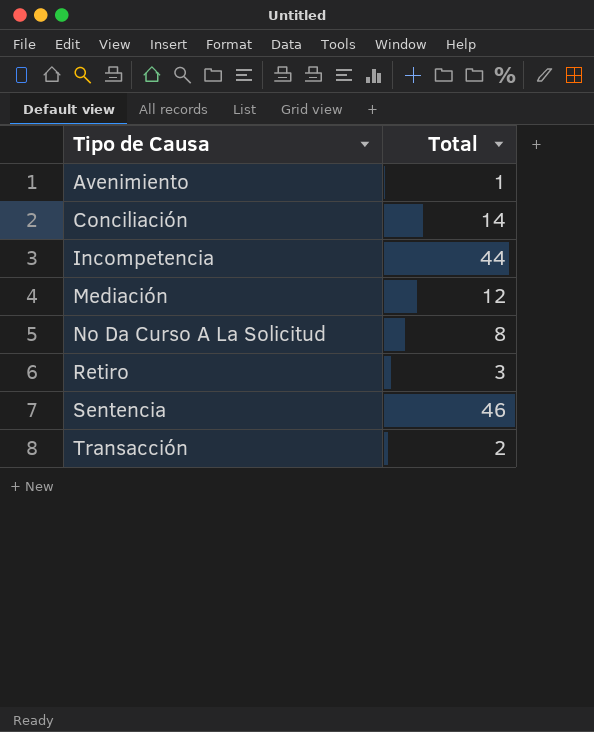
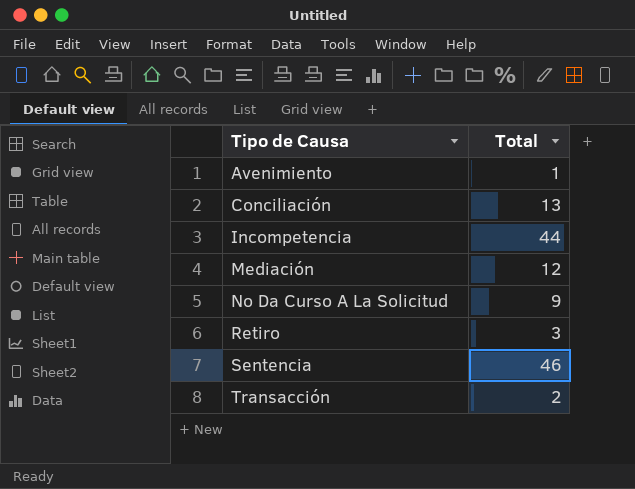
Conciliación | Total: 14 -> 13
No Da Curso A La Solicitud | Total: 8 -> 9

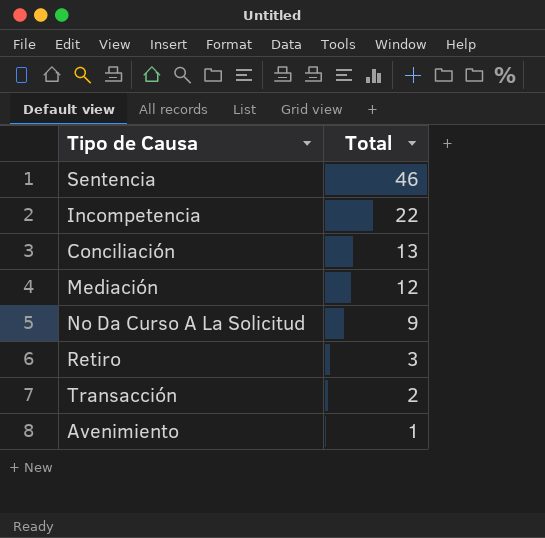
row order: Tipo de Causa ascending -> Total descending
Incompetencia | Total: 44 -> 22

